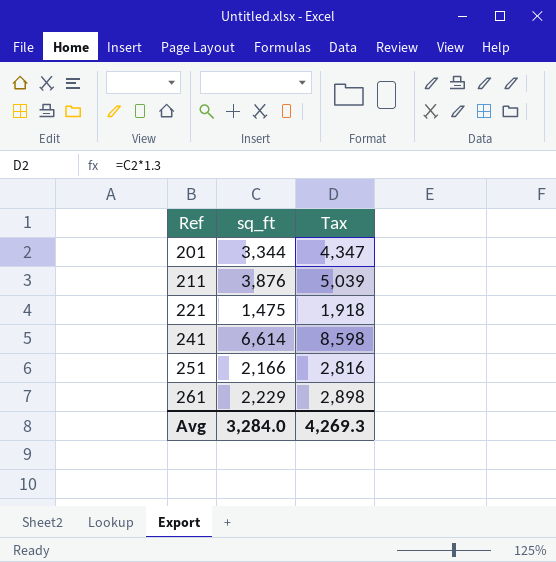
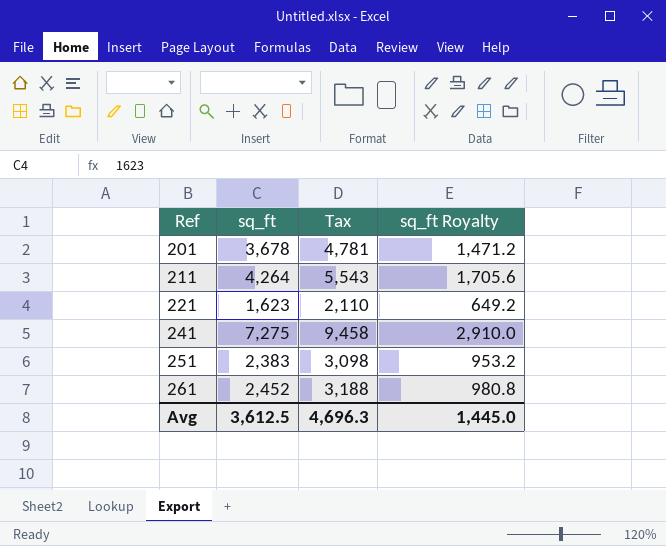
column sq_ft Royalty | formula: none -> [sq_ft] * 0.4
201 | sq_ft: 3,344 -> 3,678
201 | Tax: 4,347 -> 4,781
211 | sq_ft: 3,876 -> 4,264
211 | Tax: 5,039 -> 5,543
221 | sq_ft: 1,475 -> 1,623
221 | Tax: 1,918 -> 2,110
241 | sq_ft: 6,614 -> 7,275
241 | Tax: 8,598 -> 9,458
251 | sq_ft: 2,166 -> 2,383
251 | Tax: 2,816 -> 3,098
261 | sq_ft: 2,229 -> 2,452
261 | Tax: 2,898 -> 3,188
Avg | sq_ft: 3,284.0 -> 3,612.5
Avg | Tax: 4,269.3 -> 4,696.3

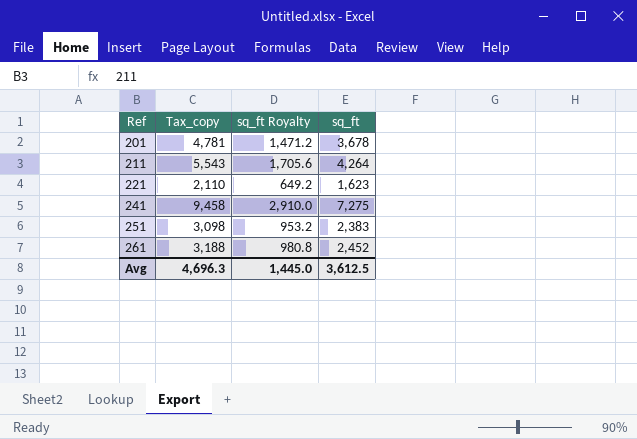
column name: Tax -> Tax_copy
column sq_ft | position: 2 -> 4

